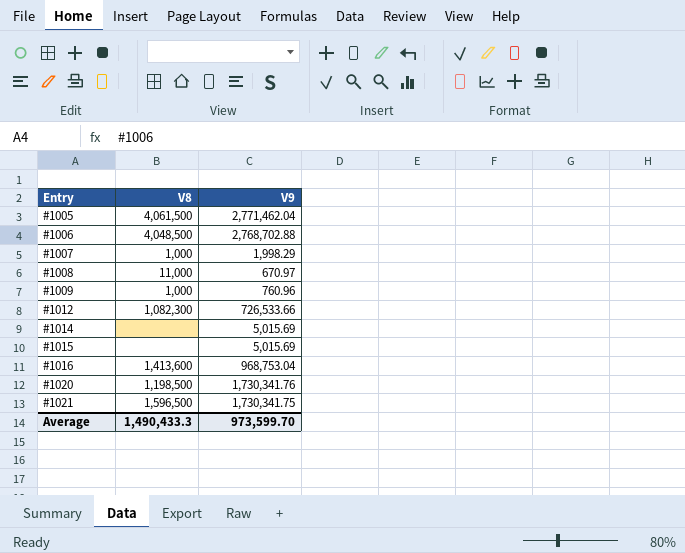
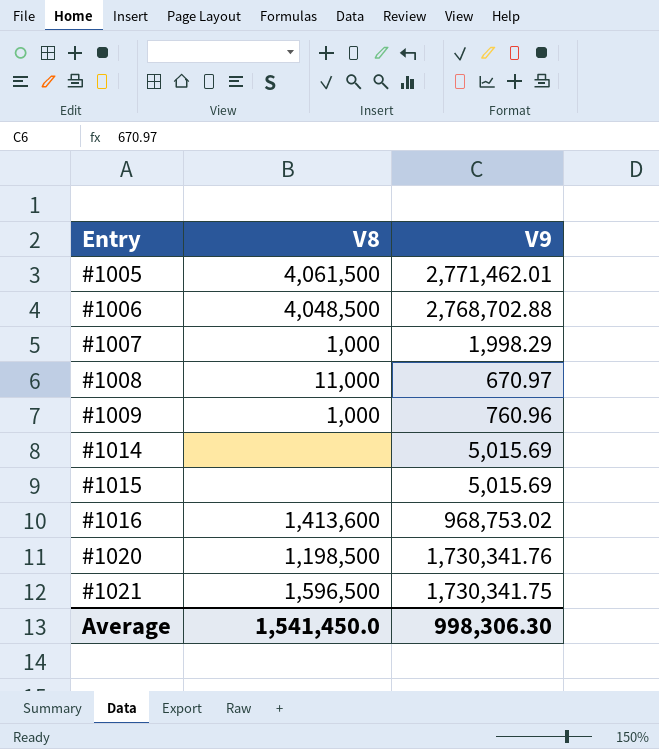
row #1012: 1,082,300 | 726,533.66 -> none
#1005 | V9: 2,771,462.04 -> 2,771,462.01
#1016 | V9: 968,753.04 -> 968,753.02
Average | V8: 1,490,433.3 -> 1,541,450.0
Average | V9: 973,599.70 -> 998,306.30

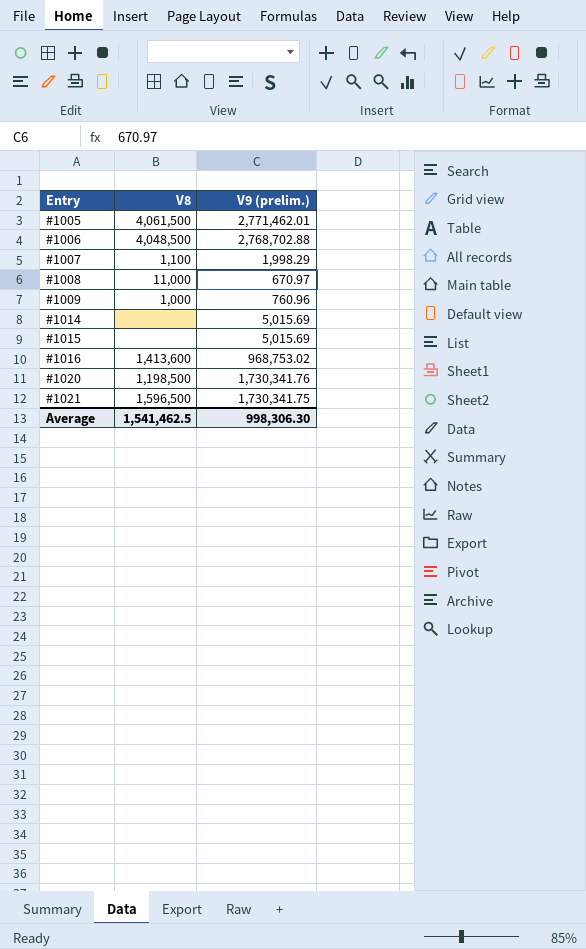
column name: V9 -> V9 (prelim.)
#1007 | V8: 1,000 -> 1,100
Average | V8: 1,541,450.0 -> 1,541,462.5

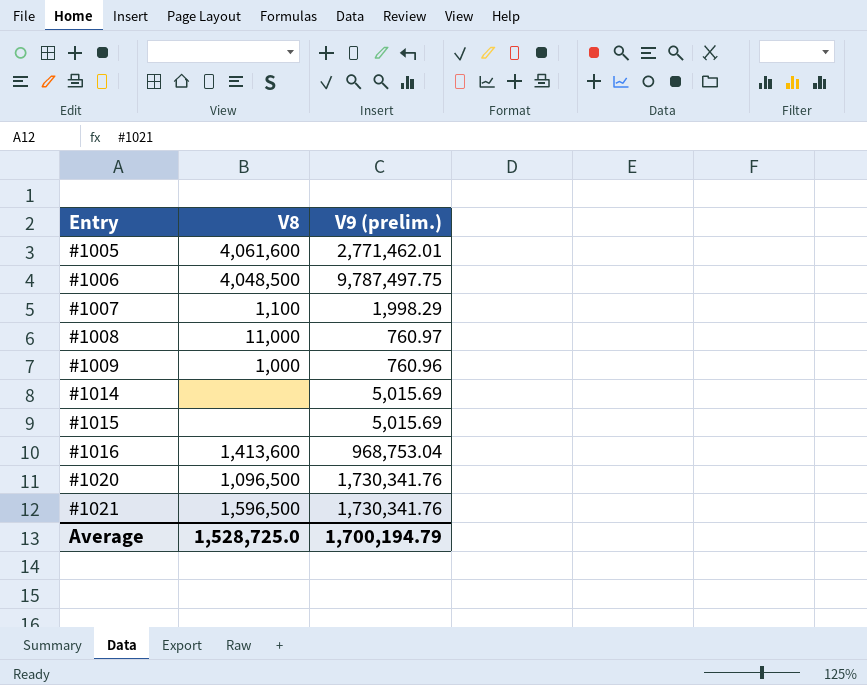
#1005 | V8: 4,061,500 -> 4,061,600
#1006 | V9 (prelim.): 2,768,702.88 -> 9,787,497.75
#1008 | V9 (prelim.): 670.97 -> 760.97
#1016 | V9 (prelim.): 968,753.02 -> 968,753.04
#1020 | V8: 1,198,500 -> 1,096,500
#1021 | V9 (prelim.): 1,730,341.75 -> 1,730,341.76
Average | V8: 1,541,462.5 -> 1,528,725.0
Average | V9 (prelim.): 998,306.30 -> 1,700,194.79

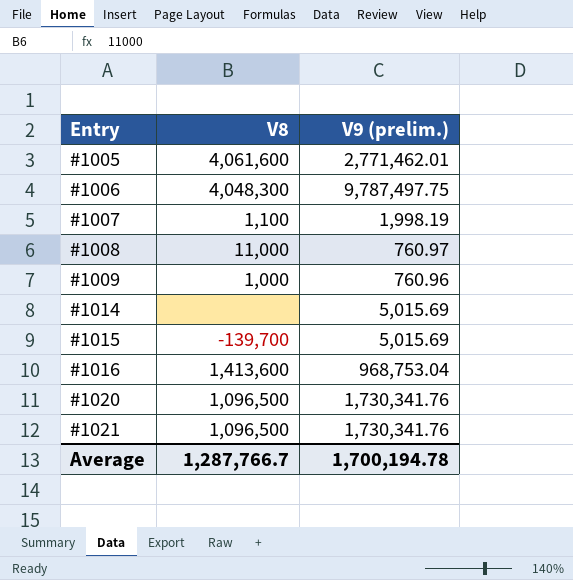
#1006 | V8: 4,048,500 -> 4,048,300
#1007 | V9 (prelim.): 1,998.29 -> 1,998.19
#1015 | V8: none -> -139,700
#1021 | V8: 1,596,500 -> 1,096,500
Average | V8: 1,528,725.0 -> 1,287,766.7
Average | V9 (prelim.): 1,700,194.79 -> 1,700,194.78

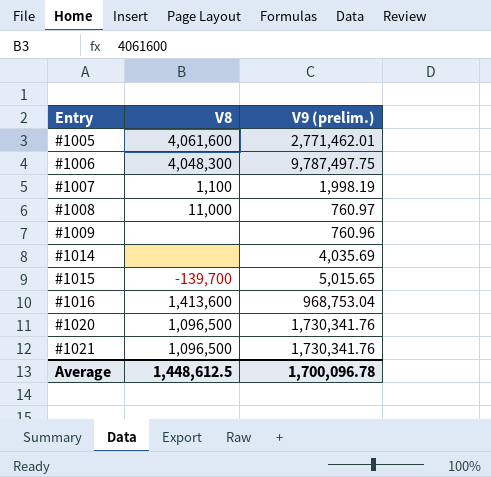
#1009 | V8: 1,000 -> none
#1014 | V9 (prelim.): 5,015.69 -> 4,035.69
#1015 | V9 (prelim.): 5,015.69 -> 5,015.65
Average | V8: 1,287,766.7 -> 1,448,612.5
Average | V9 (prelim.): 1,700,194.78 -> 1,700,096.78

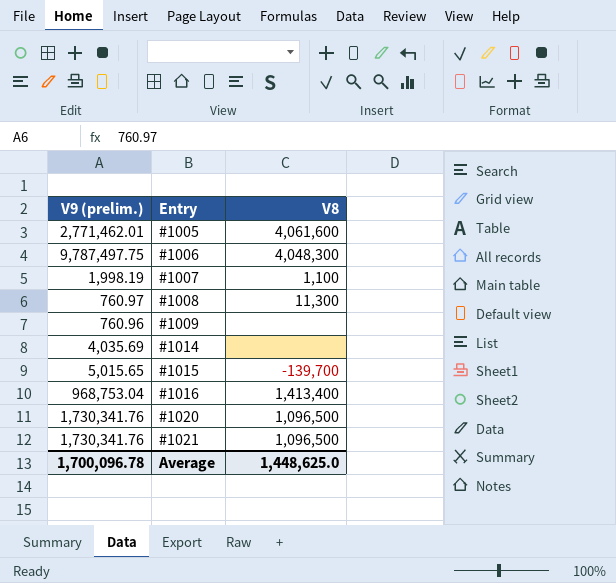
column V9 (prelim.) | position: 3 -> 1
#1008 | V8: 11,000 -> 11,300
#1016 | V8: 1,413,600 -> 1,413,400
Average | V8: 1,448,612.5 -> 1,448,625.0

